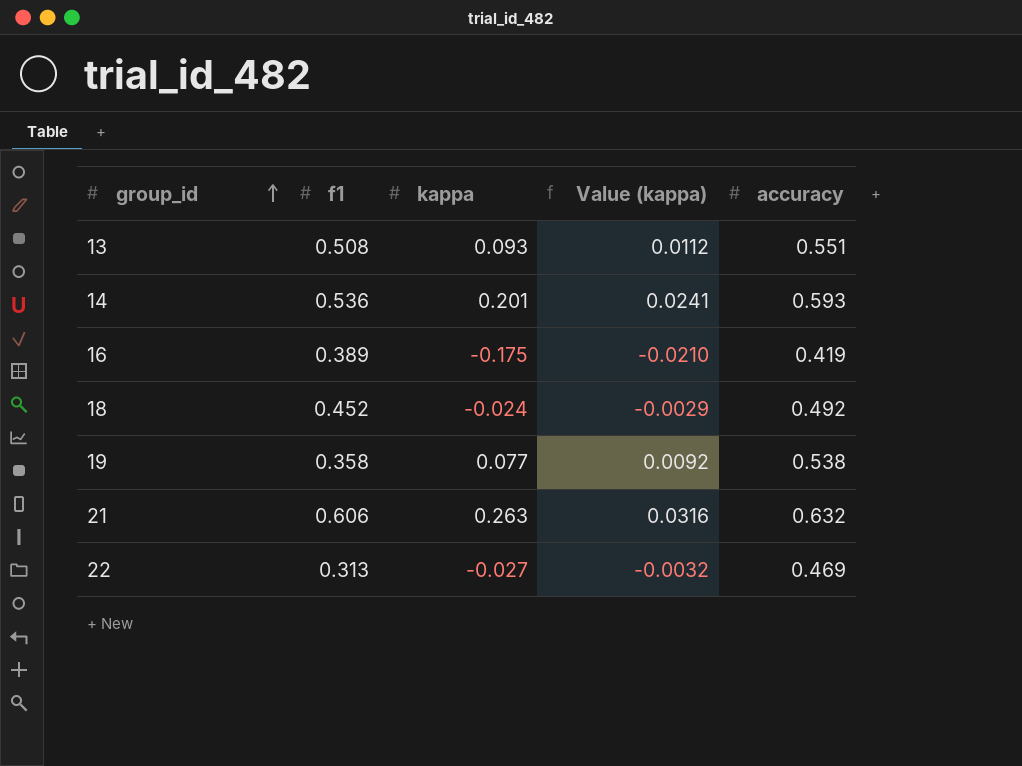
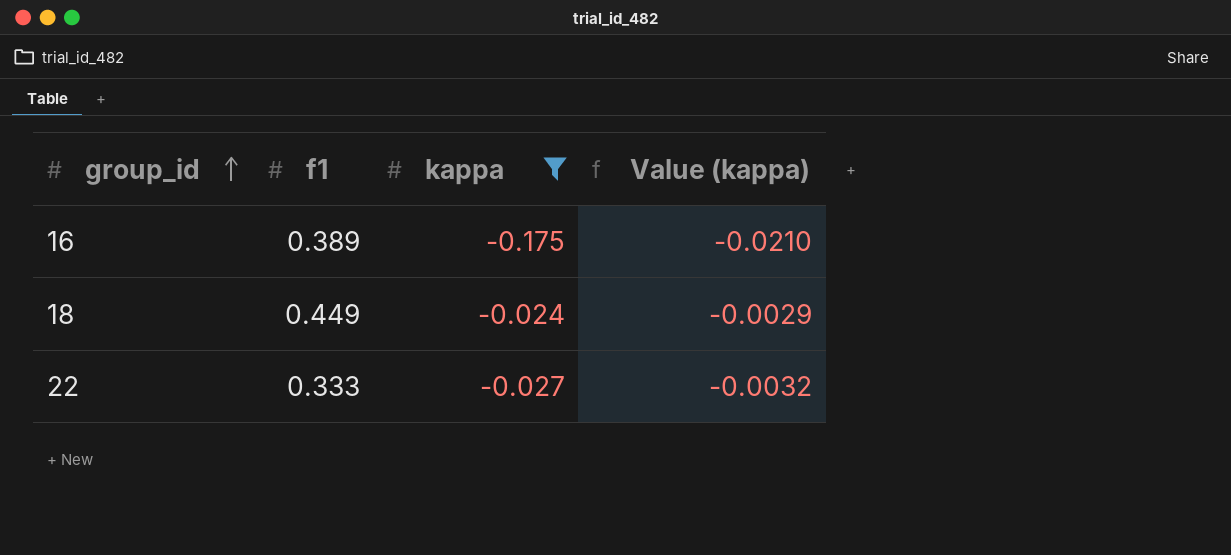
filter: none -> kappa <= -0.024
column accuracy | position: 5 -> none
18 | f1: 0.452 -> 0.449
22 | f1: 0.313 -> 0.333

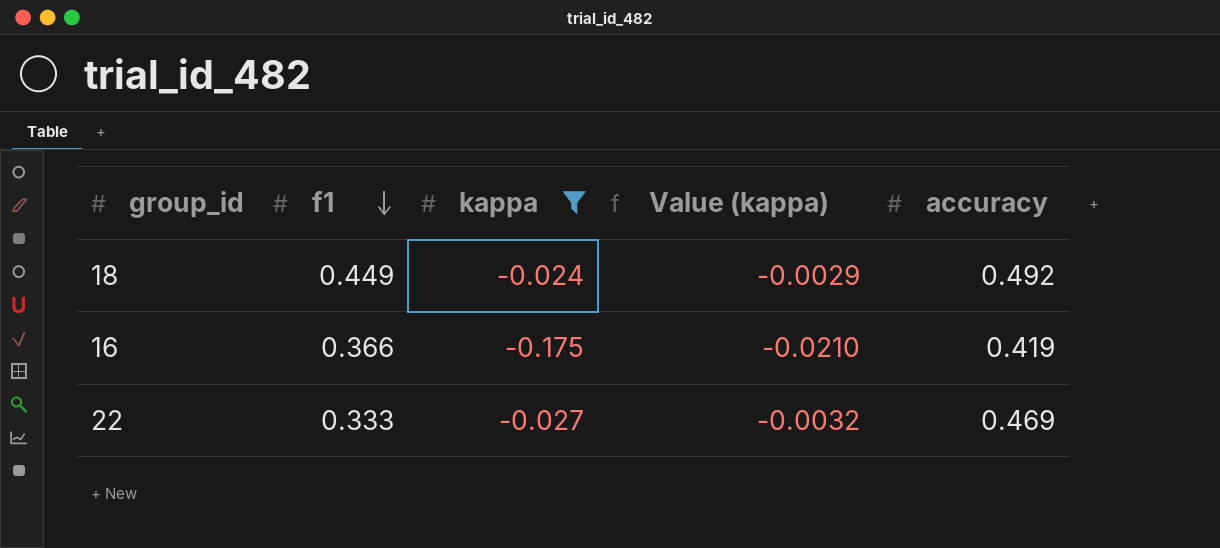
row order: group_id ascending -> f1 descending
column accuracy | position: none -> 5
16 | f1: 0.389 -> 0.366

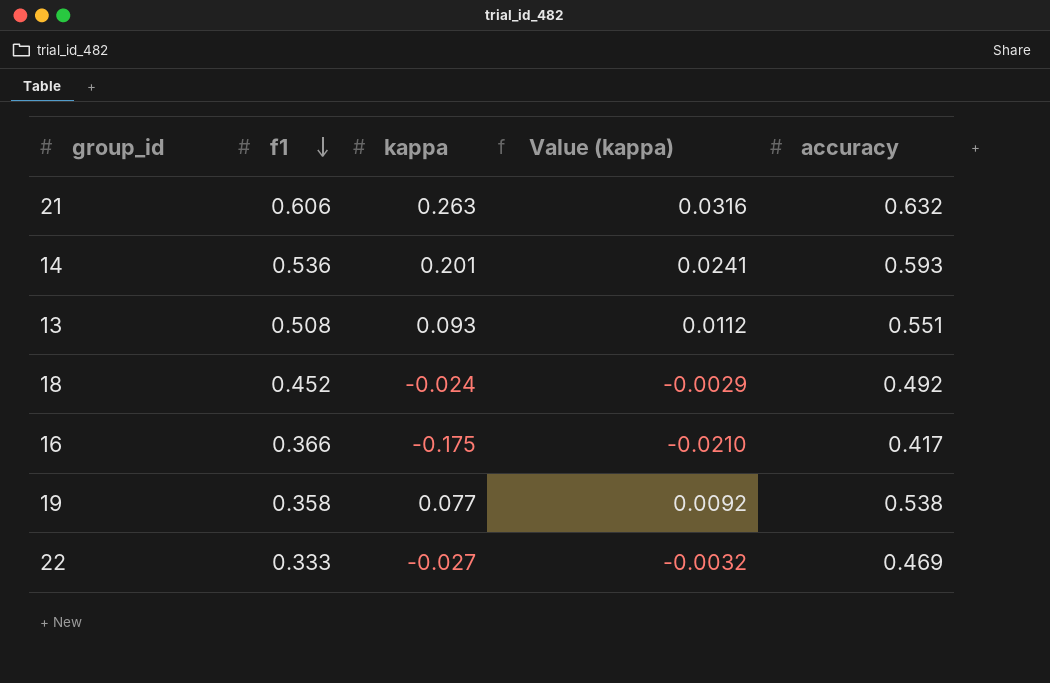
filter: kappa <= -0.024 -> none
18 | f1: 0.449 -> 0.452
16 | accuracy: 0.419 -> 0.417

